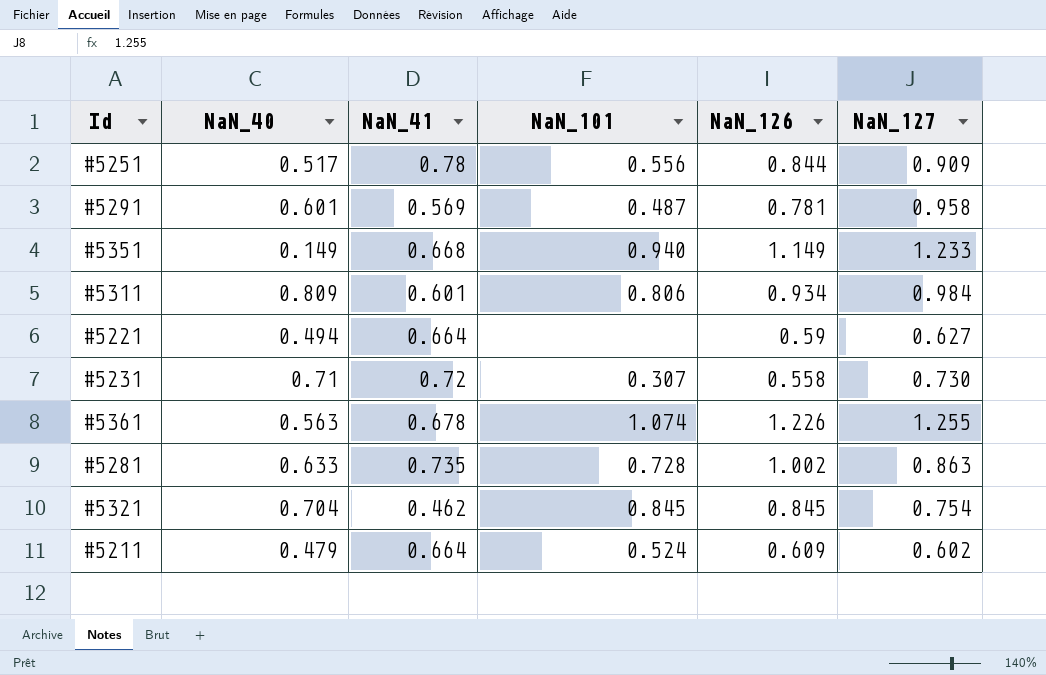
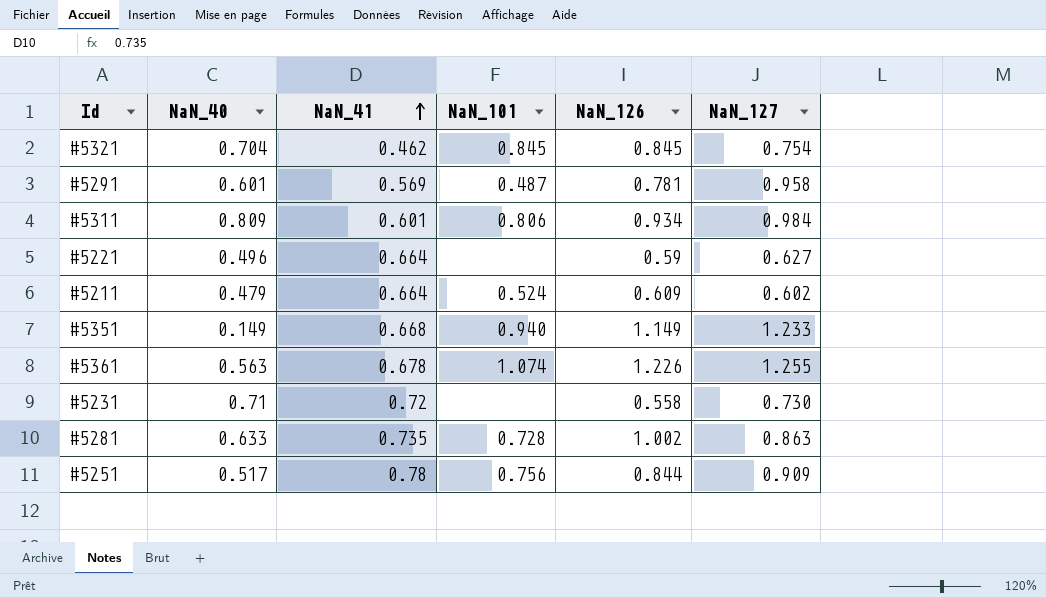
row order: none -> NaN_41 ascending
#5221 | NaN_40: 0.494 -> 0.496
#5231 | NaN_101: 0.307 -> none
#5251 | NaN_101: 0.556 -> 0.756

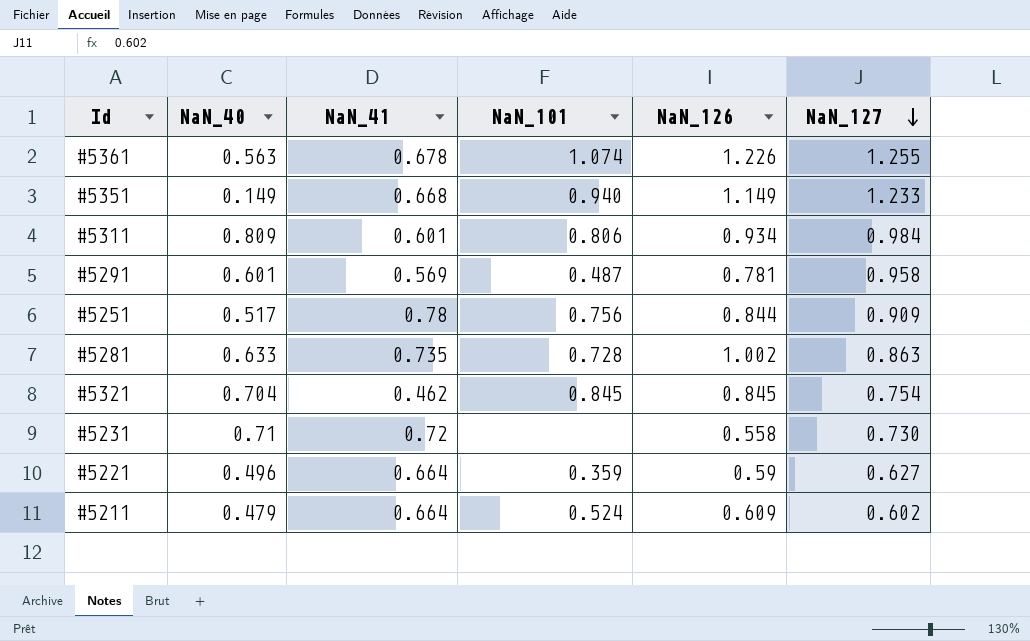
row order: NaN_41 ascending -> NaN_127 descending
#5221 | NaN_101: none -> 0.359

